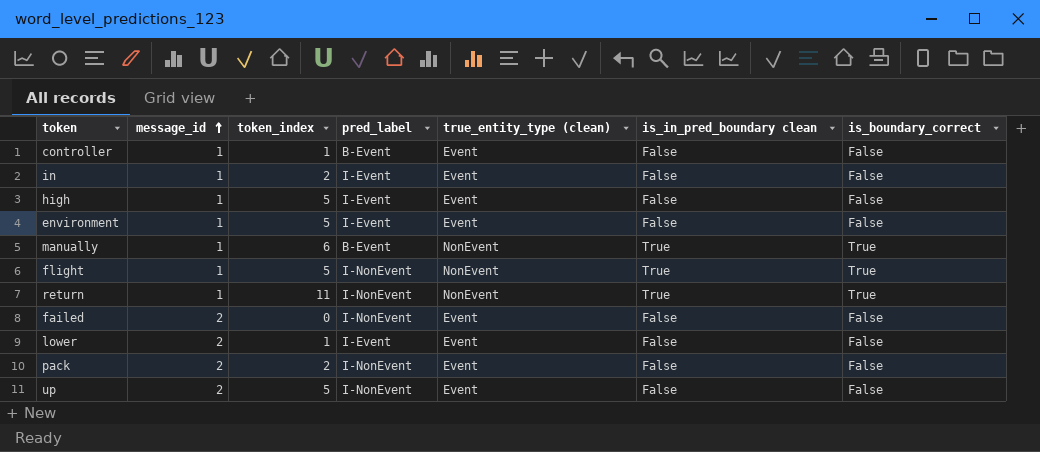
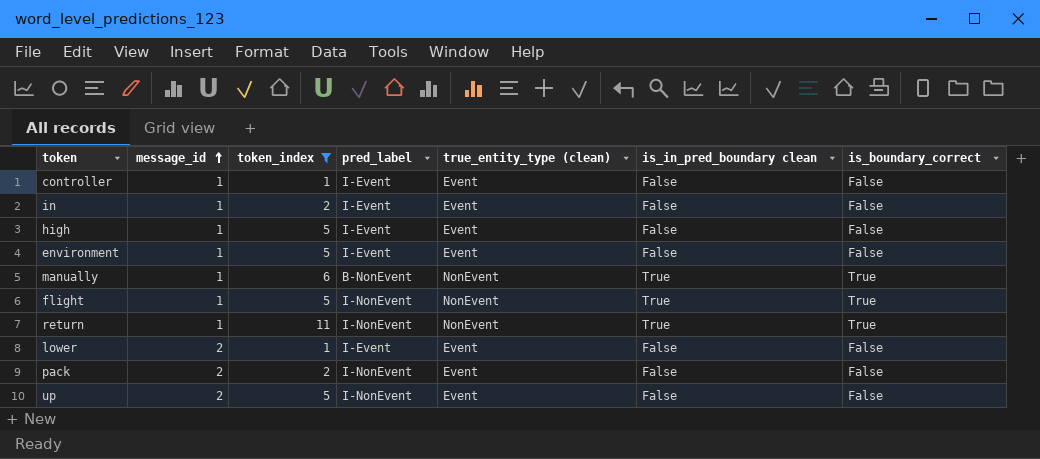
filter: none -> token_index != 0
controller | pred_label: B-Event -> I-Event
manually | pred_label: B-Event -> B-NonEvent

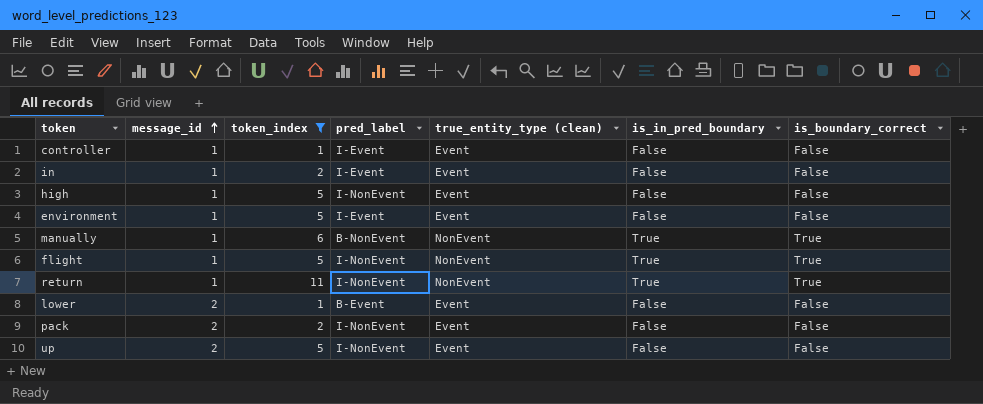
column name: is_in_pred_boundary clean -> is_in_pred_boundary
high | pred_label: I-Event -> I-NonEvent
lower | pred_label: I-Event -> B-Event

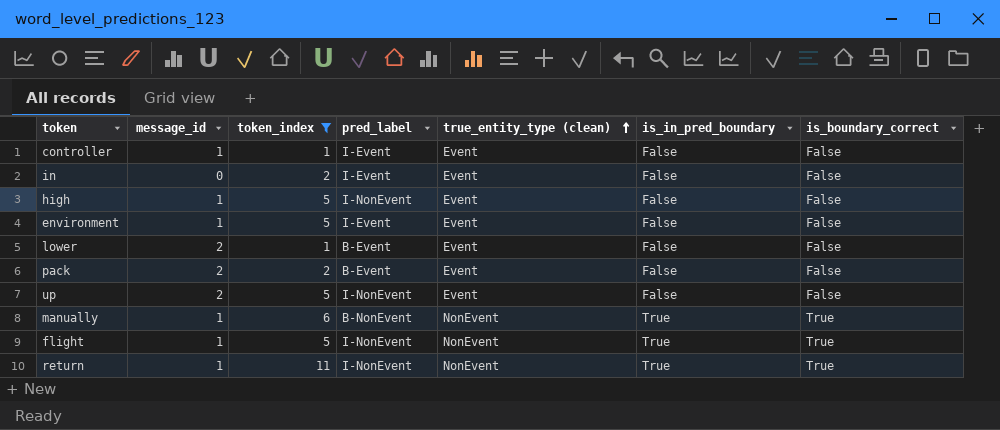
row order: message_id ascending -> true_entity_type (clean) ascending
in | message_id: 1 -> 0
pack | pred_label: I-NonEvent -> B-Event

